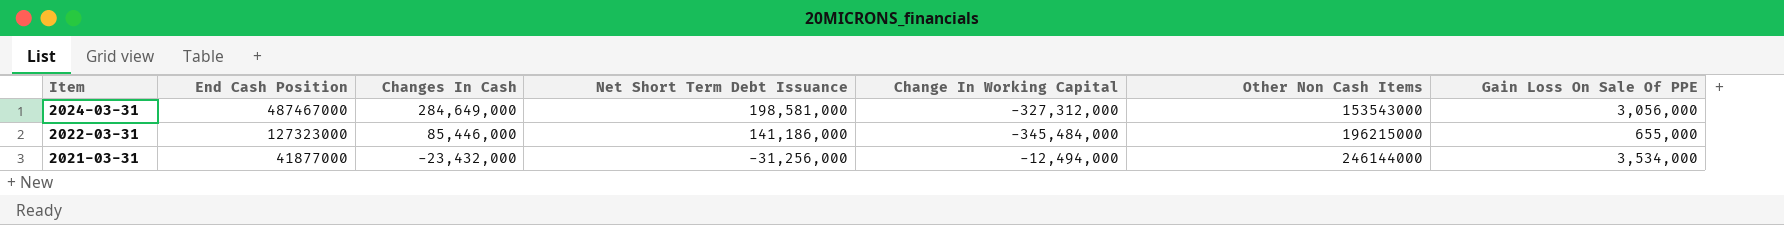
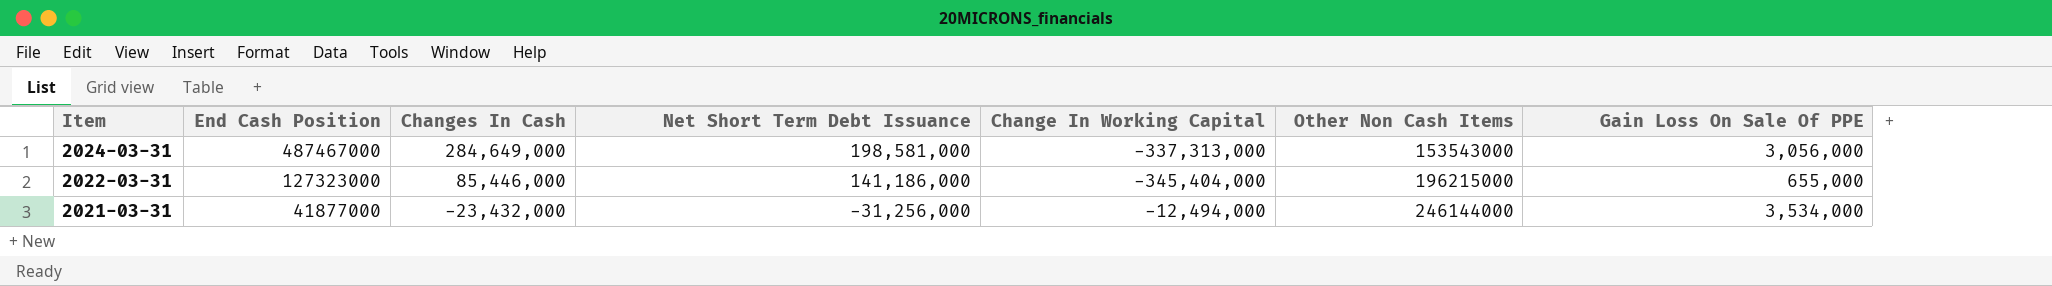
2024-03-31 | Change In Working Capital: -327,312,000 -> -337,313,000
2022-03-31 | Change In Working Capital: -345,484,000 -> -345,404,000

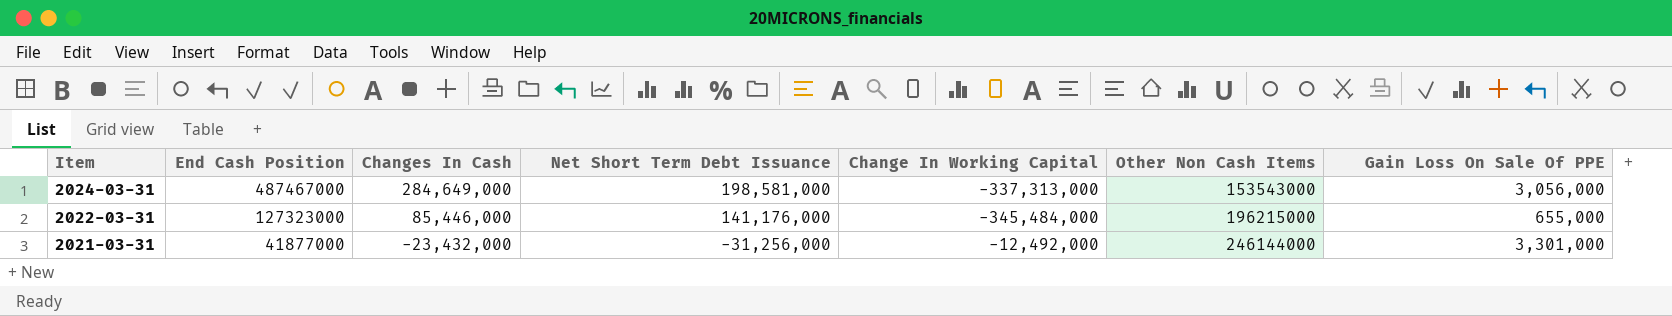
2022-03-31 | Net Short Term Debt Issuance: 141,186,000 -> 141,176,000
2022-03-31 | Change In Working Capital: -345,404,000 -> -345,484,000
2021-03-31 | Change In Working Capital: -12,494,000 -> -12,492,000
2021-03-31 | Gain Loss On Sale Of PPE: 3,534,000 -> 3,301,000

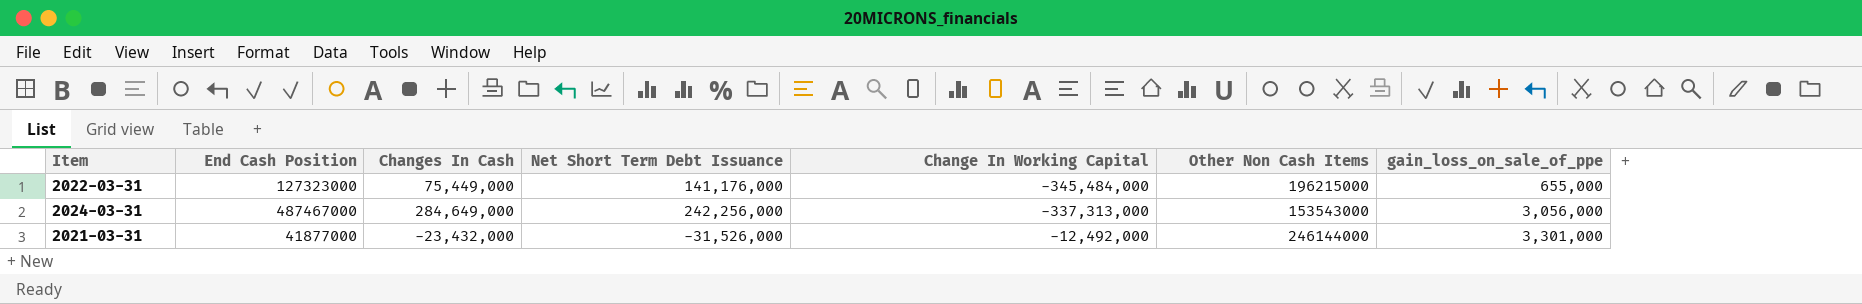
row order: Item descending -> Change In Working Capital ascending
column name: Gain Loss On Sale Of PPE -> gain_loss_on_sale_of_ppe
2022-03-31 | Changes In Cash: 85,446,000 -> 75,449,000
2024-03-31 | Net Short Term Debt Issuance: 198,581,000 -> 242,256,000
2021-03-31 | Net Short Term Debt Issuance: -31,256,000 -> -31,526,000

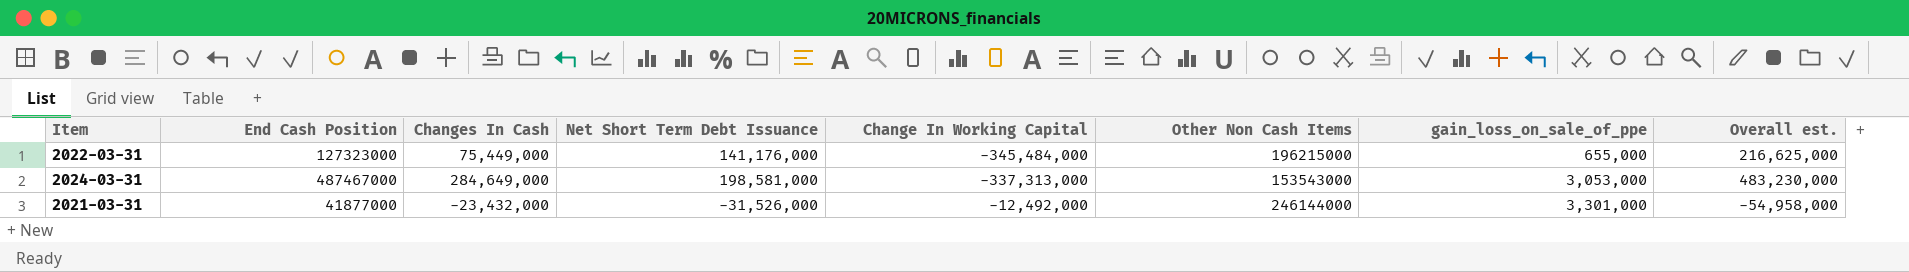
column Overall est. | formula: none -> [Changes In Cash] + [Net Short Term Debt Issuance]
2024-03-31 | Net Short Term Debt Issuance: 242,256,000 -> 198,581,000
2024-03-31 | gain_loss_on_sale_of_ppe: 3,056,000 -> 3,053,000

